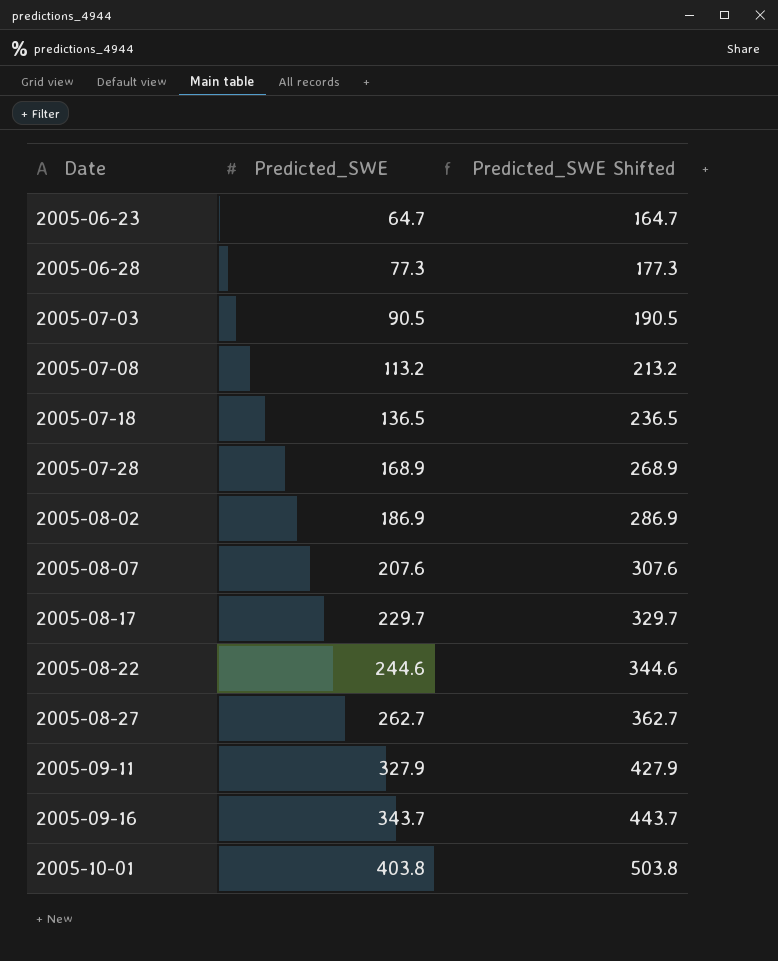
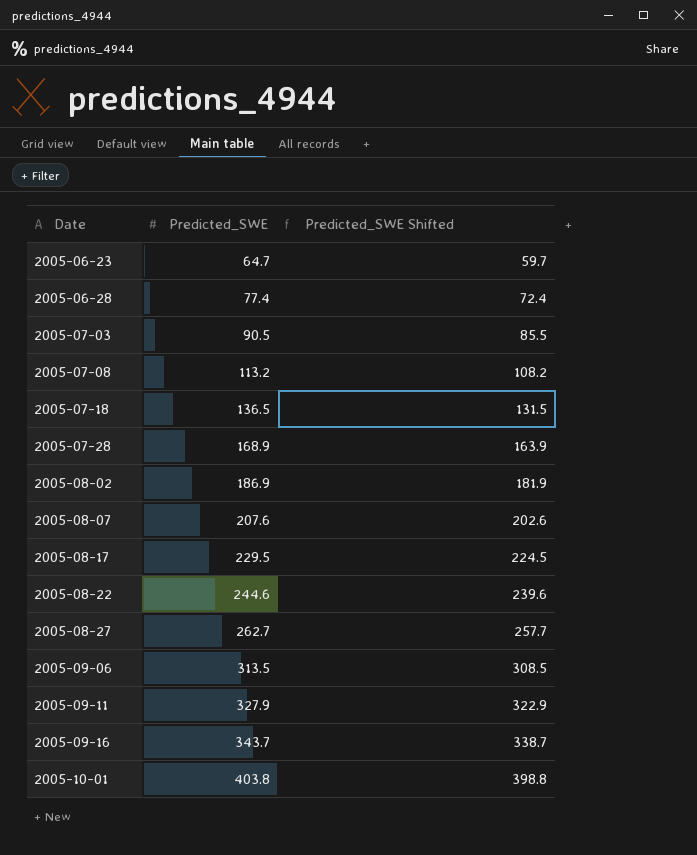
column Predicted_SWE Shifted | formula: [Predicted_SWE] + 100 -> [Predicted_SWE] - 5
2005-06-28 | Predicted_SWE: 77.3 -> 77.4
2005-08-17 | Predicted_SWE: 229.7 -> 229.5
row 2005-09-06: none -> 313.5 | 308.5

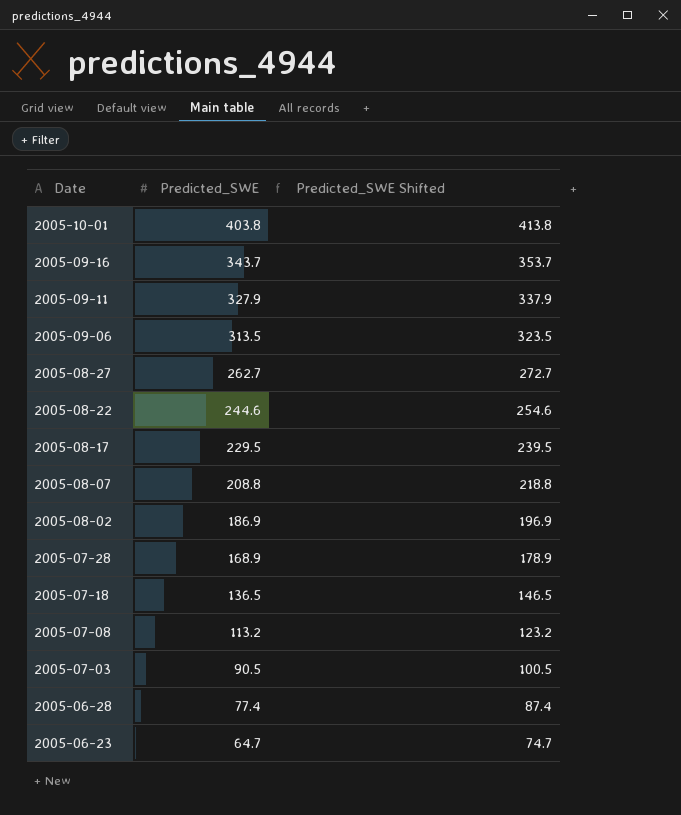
row order: Date ascending -> Date descending
column Predicted_SWE Shifted | formula: [Predicted_SWE] - 5 -> [Predicted_SWE] + 10
2005-08-07 | Predicted_SWE: 207.6 -> 208.8

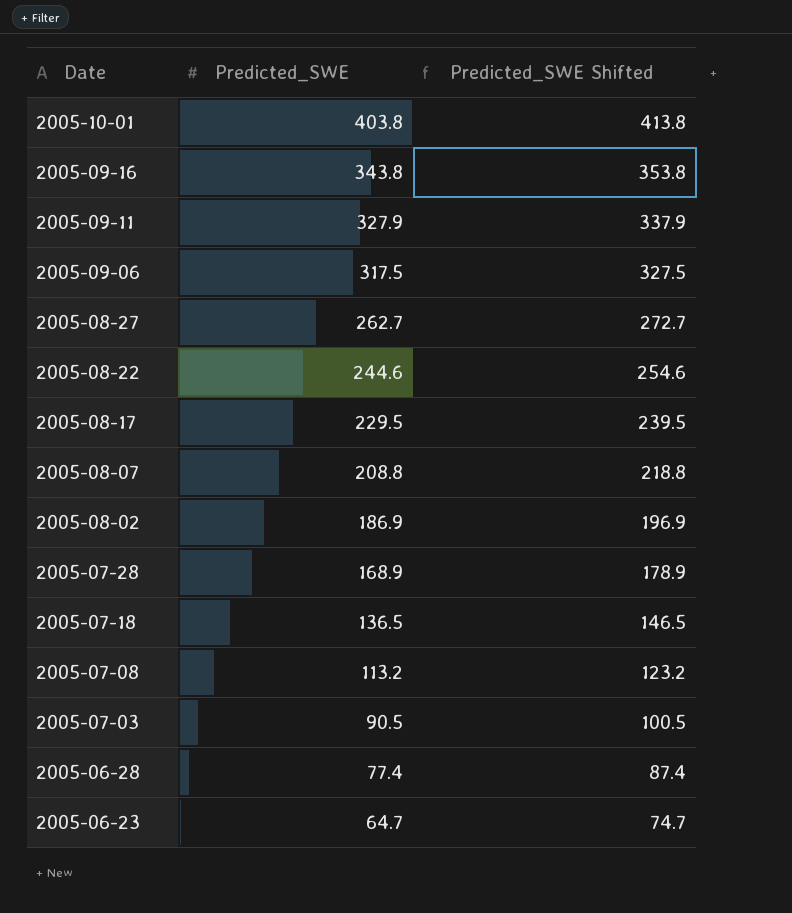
2005-09-16 | Predicted_SWE: 343.7 -> 343.8
2005-09-16 | Predicted_SWE Shifted: 353.7 -> 353.8
2005-09-06 | Predicted_SWE: 313.5 -> 317.5
2005-09-06 | Predicted_SWE Shifted: 323.5 -> 327.5

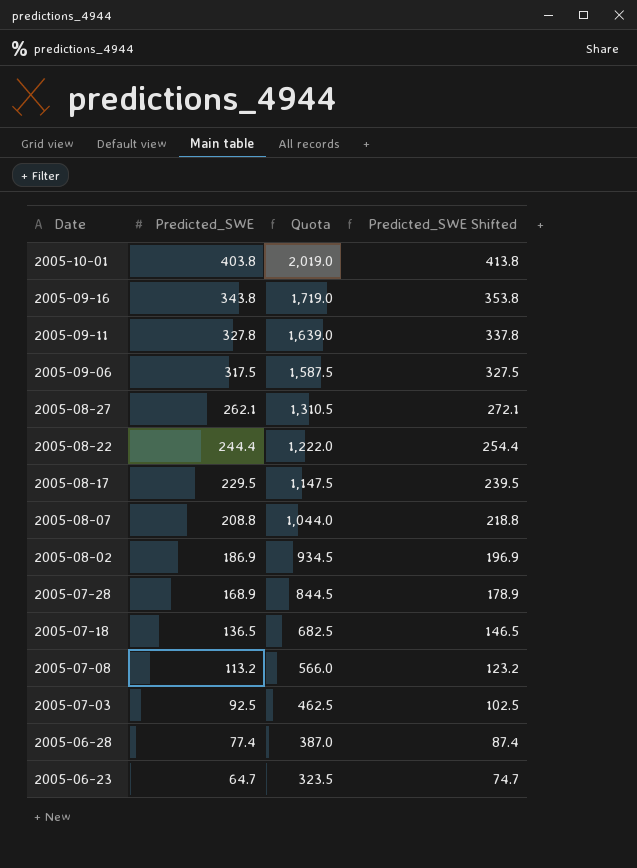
column Quota | formula: none -> [Predicted_SWE] * 5
2005-09-11 | Predicted_SWE: 327.9 -> 327.8
2005-09-11 | Predicted_SWE Shifted: 337.9 -> 337.8
2005-08-27 | Predicted_SWE: 262.7 -> 262.1
2005-08-27 | Predicted_SWE Shifted: 272.7 -> 272.1
2005-08-22 | Predicted_SWE: 244.6 -> 244.4
2005-08-22 | Predicted_SWE Shifted: 254.6 -> 254.4
2005-07-03 | Predicted_SWE: 90.5 -> 92.5
2005-07-03 | Predicted_SWE Shifted: 100.5 -> 102.5

